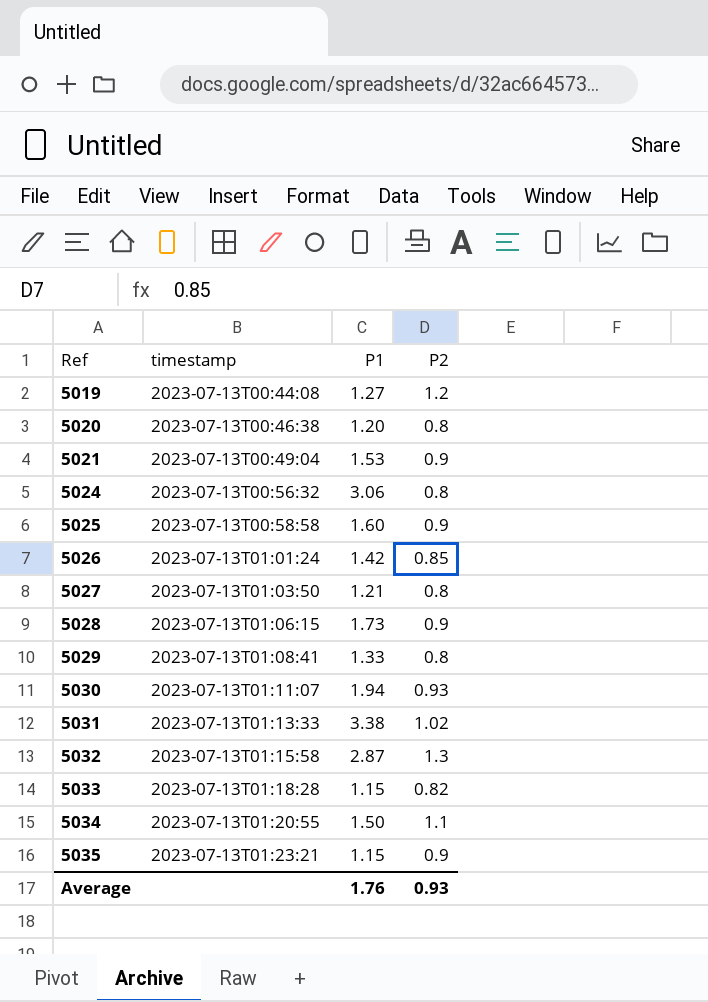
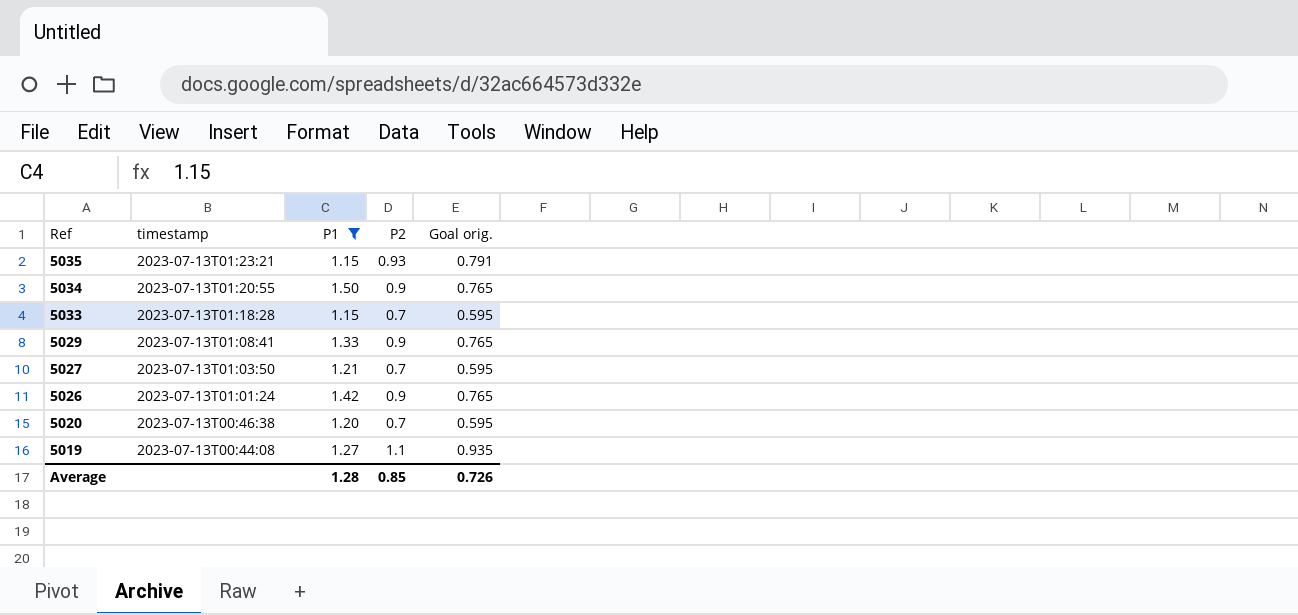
filter: none -> P1 <= 1.50
row order: Ref ascending -> Ref descending
column Goal orig. | formula: none -> [P2] * 0.85
5035 | P2: 0.9 -> 0.93
5034 | P2: 1.1 -> 0.9
5033 | P2: 0.82 -> 0.7
5029 | P2: 0.8 -> 0.9
5027 | P2: 0.8 -> 0.7
5026 | P2: 0.85 -> 0.9
5020 | P2: 0.8 -> 0.7
5019 | P2: 1.2 -> 1.1
Average | P1: 1.76 -> 1.28
Average | P2: 0.93 -> 0.85

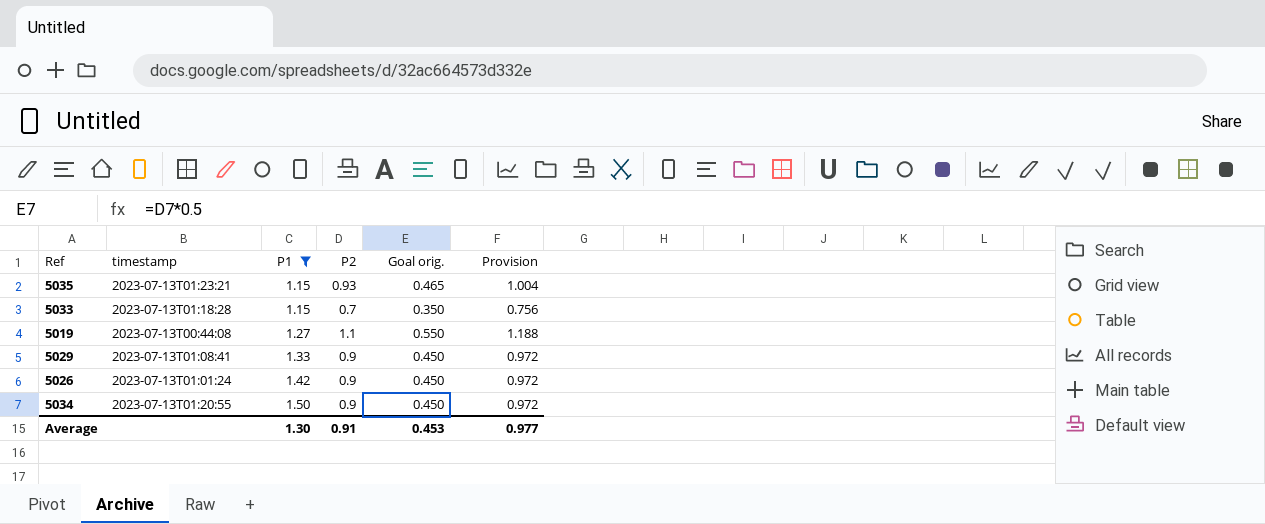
row order: Ref descending -> P1 ascending
column Goal orig. | formula: [P2] * 0.85 -> [P2] * 0.5
column Provision | formula: none -> [P2] * 1.08
row 5027: 2023-07-13T01:03:50 | 1.21 | 0.7 | 0.595 -> none
row 5020: 2023-07-13T00:46:38 | 1.20 | 0.7 | 0.595 -> none
Average | P1: 1.28 -> 1.30
Average | P2: 0.85 -> 0.91
Average | Goal orig.: 0.726 -> 0.453

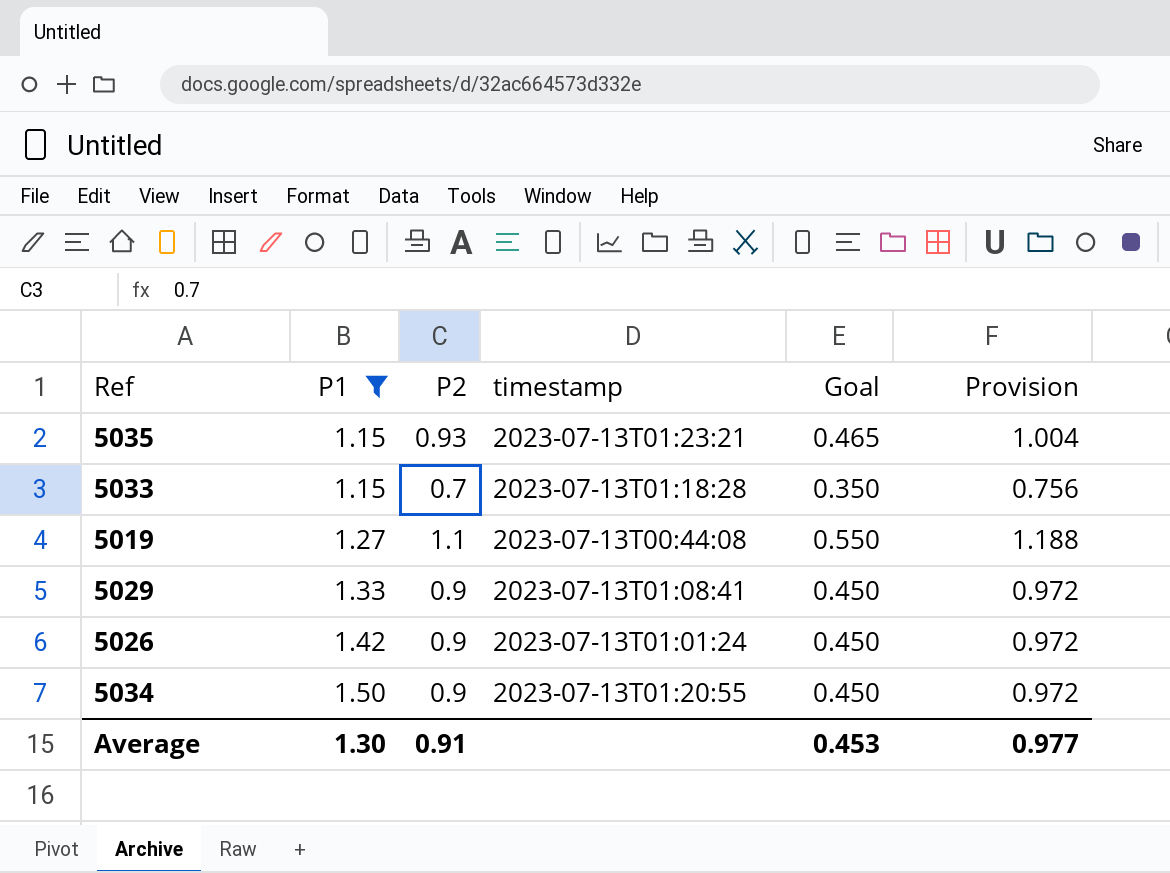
column timestamp | position: 2 -> 4
column name: Goal orig. -> Goal

